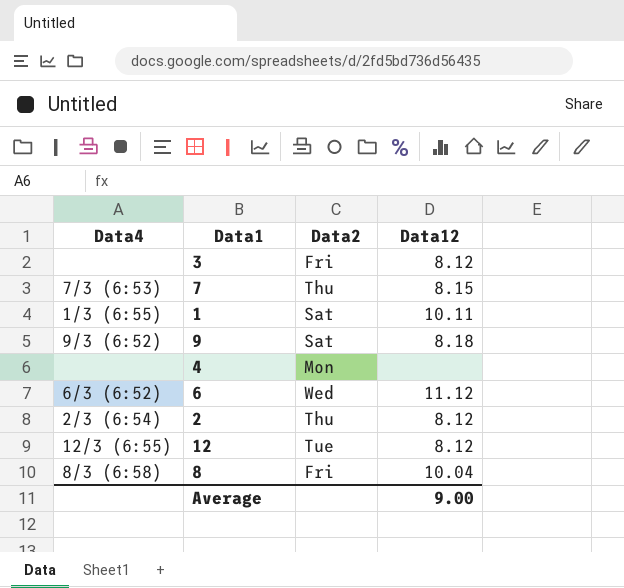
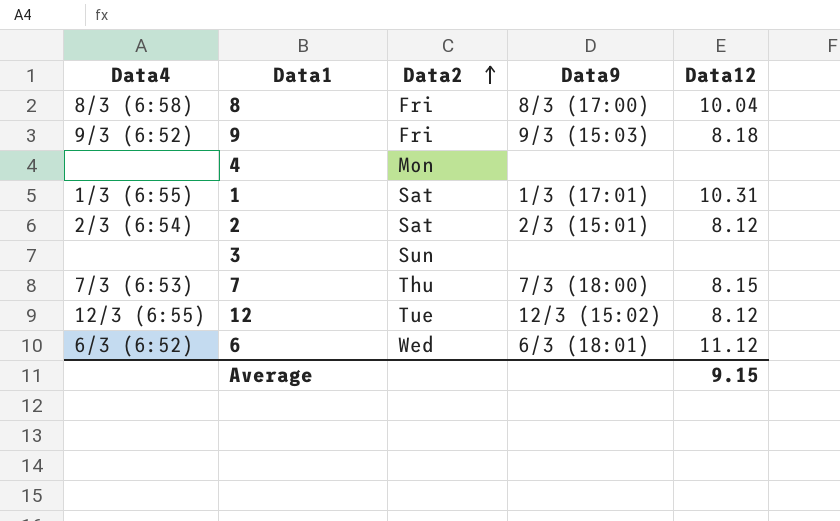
row order: none -> Data2 ascending
column Data9 | position: none -> 4
9 | Data2: Sat -> Fri
1 | Data12: 10.11 -> 10.31
2 | Data2: Thu -> Sat
3 | Data2: Fri -> Sun
3 | Data12: 8.12 -> none
Average | Data12: 9.00 -> 9.15

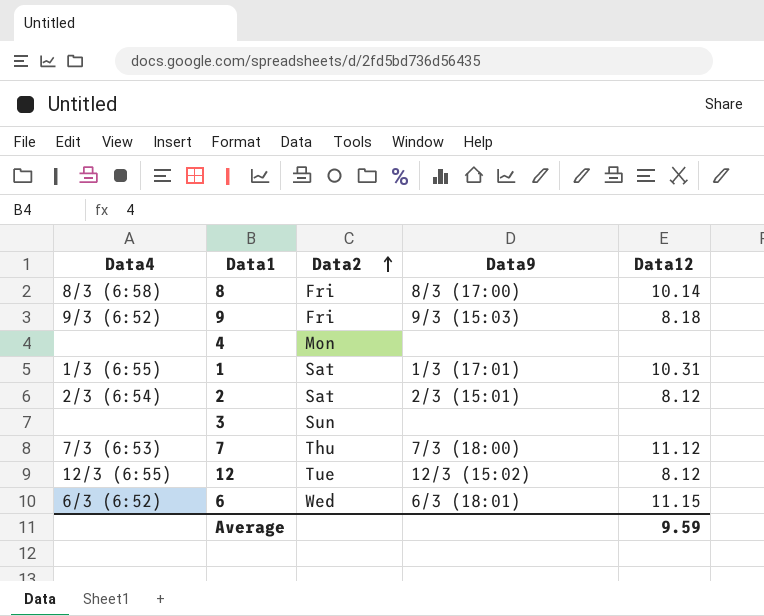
8 | Data12: 10.04 -> 10.14
7 | Data12: 8.15 -> 11.12
6 | Data12: 11.12 -> 11.15
Average | Data12: 9.15 -> 9.59

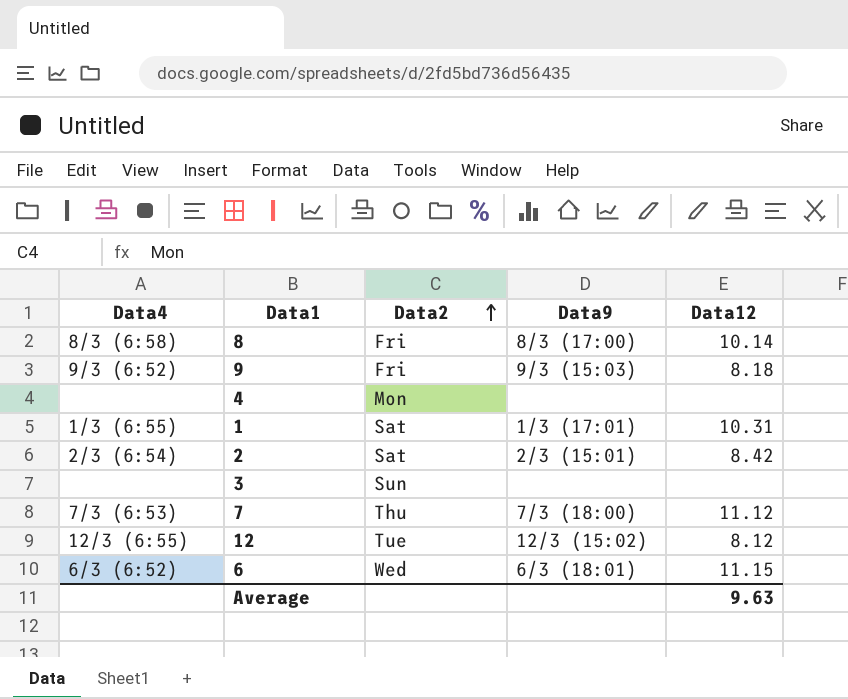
2 | Data12: 8.12 -> 8.42
Average | Data12: 9.59 -> 9.63

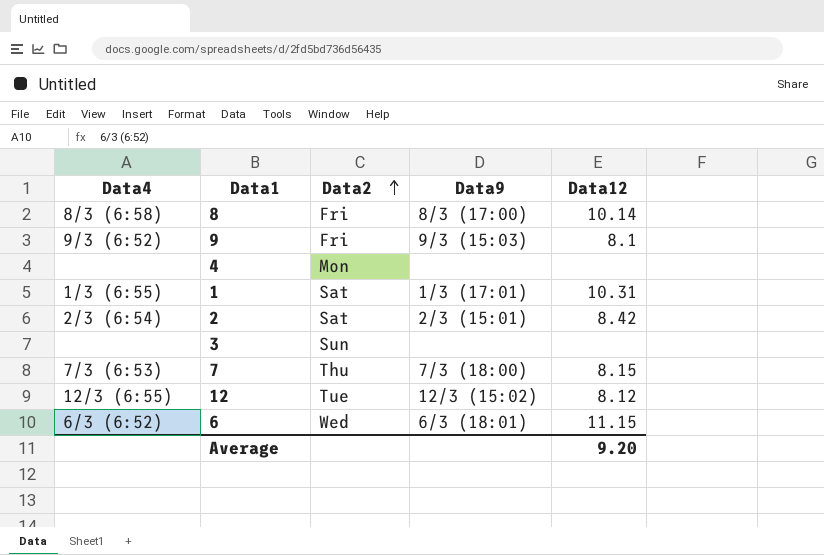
9 | Data12: 8.18 -> 8.1
7 | Data12: 11.12 -> 8.15
Average | Data12: 9.63 -> 9.20

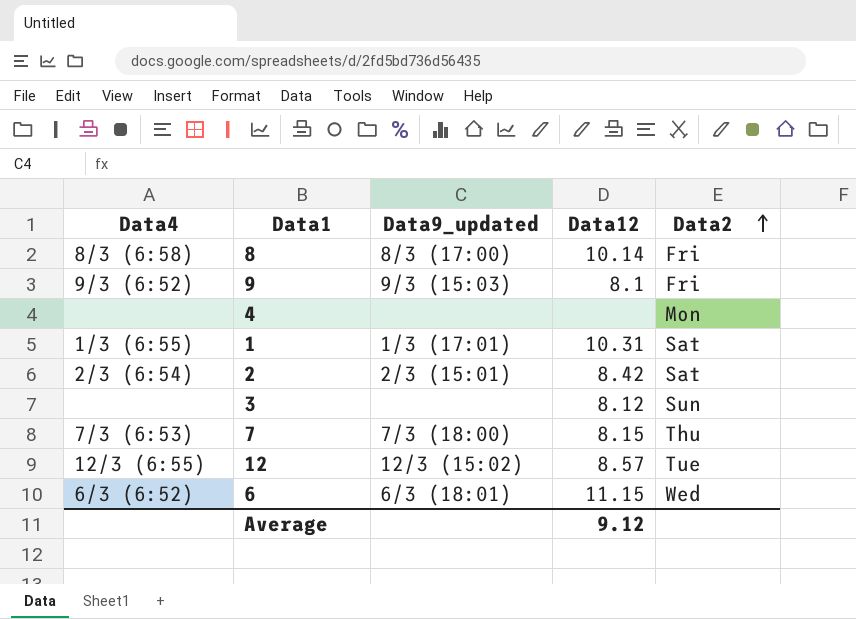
column name: Data9 -> Data9_updated
column Data2 | position: 3 -> 5
3 | Data12: none -> 8.12
12 | Data12: 8.12 -> 8.57
Average | Data12: 9.20 -> 9.12

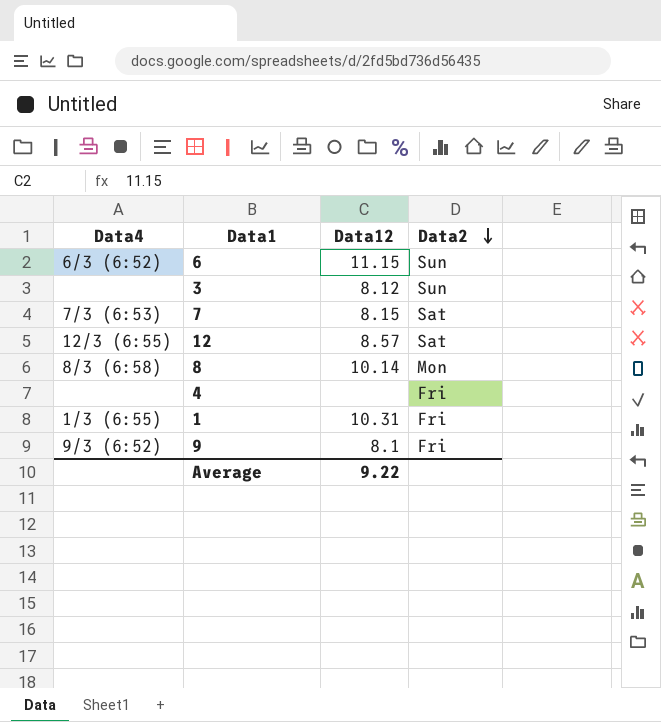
row order: Data2 ascending -> Data2 descending
column Data9_updated | position: 3 -> none
row 2: 2/3 (6:54) | 2/3 (15:01) | 8.42 | Sat -> none
6 | Data2: Wed -> Sun
7 | Data2: Thu -> Sat
12 | Data2: Tue -> Sat
8 | Data2: Fri -> Mon
4 | Data2: Mon -> Fri
1 | Data2: Sat -> Fri
Average | Data12: 9.12 -> 9.22

